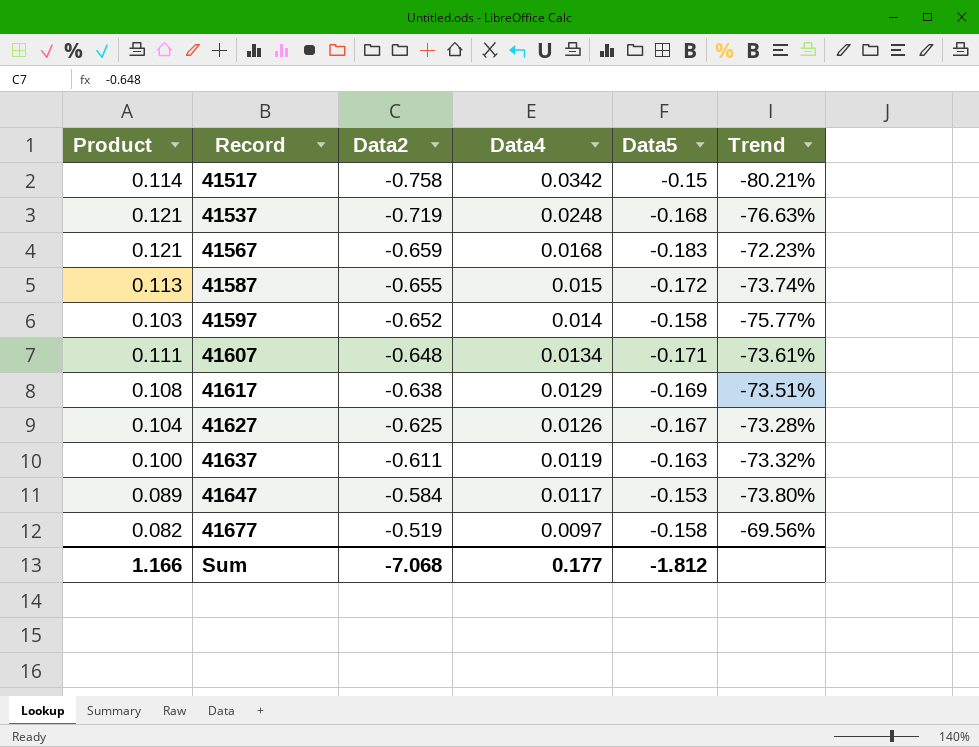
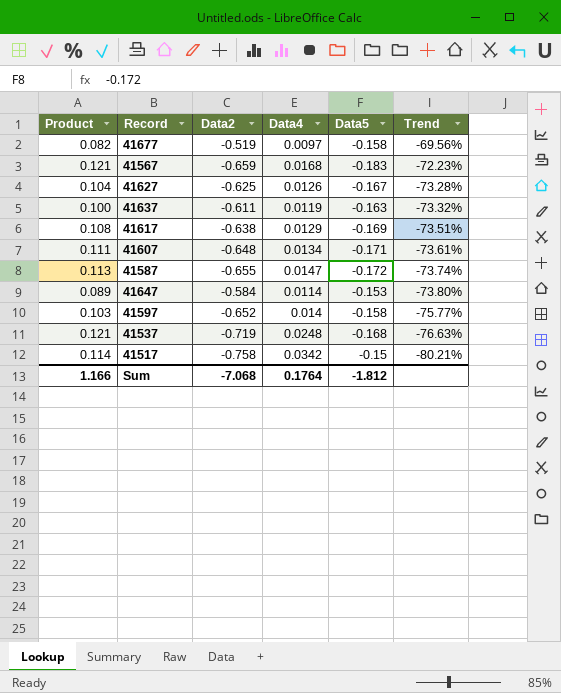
row order: Record ascending -> Trend descending
41587 | Data4: 0.015 -> 0.0147
41647 | Data4: 0.0117 -> 0.0114
Sum | Data4: 0.177 -> 0.1764

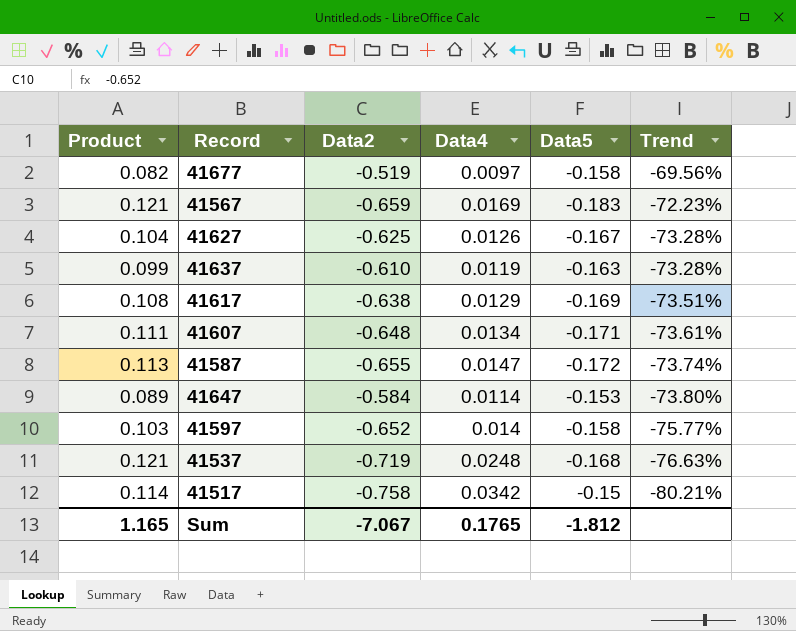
41567 | Data4: 0.0168 -> 0.0169
41637 | Product: 0.100 -> 0.099
41637 | Data2: -0.611 -> -0.610
41637 | Trend: -73.32% -> -73.28%
Sum | Product: 1.166 -> 1.165
Sum | Data2: -7.068 -> -7.067
Sum | Data4: 0.1764 -> 0.1765

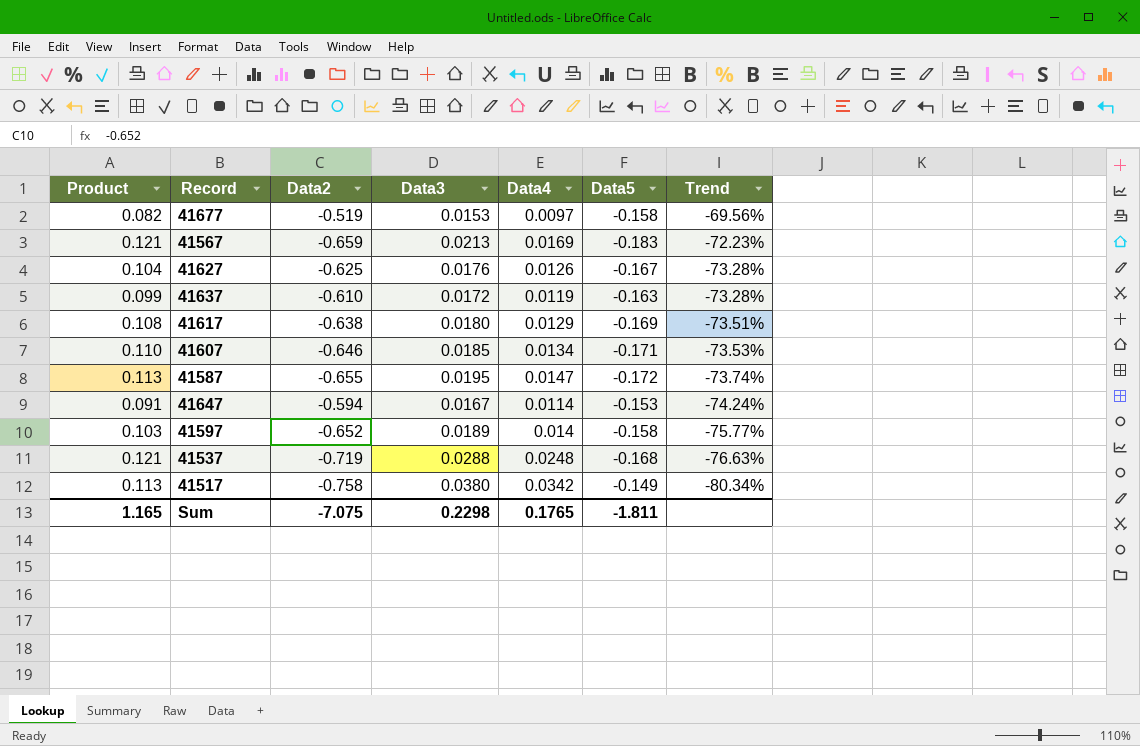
column Data3 | position: none -> 4
41607 | Product: 0.111 -> 0.110
41607 | Data2: -0.648 -> -0.646
41607 | Trend: -73.61% -> -73.53%
41647 | Product: 0.089 -> 0.091
41647 | Data2: -0.584 -> -0.594
41647 | Trend: -73.80% -> -74.24%
41517 | Product: 0.114 -> 0.113
41517 | Data5: -0.15 -> -0.149
41517 | Trend: -80.21% -> -80.34%
Sum | Data2: -7.067 -> -7.075
Sum | Data5: -1.812 -> -1.811

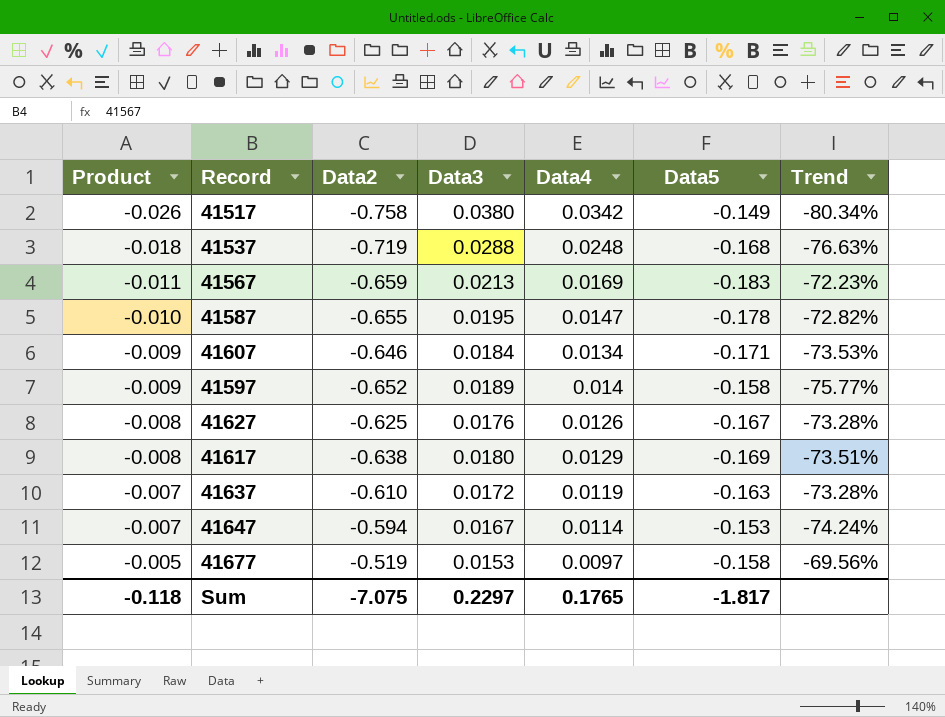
row order: Trend descending -> Product ascending
column Product | formula: [Data2] * [Data5] -> [Data2] * [Data4]
41587 | Data5: -0.172 -> -0.178
41587 | Trend: -73.74% -> -72.82%
41607 | Data3: 0.0185 -> 0.0184
Sum | Product: 1.165 -> -0.118
Sum | Data3: 0.2298 -> 0.2297
Sum | Data5: -1.811 -> -1.817

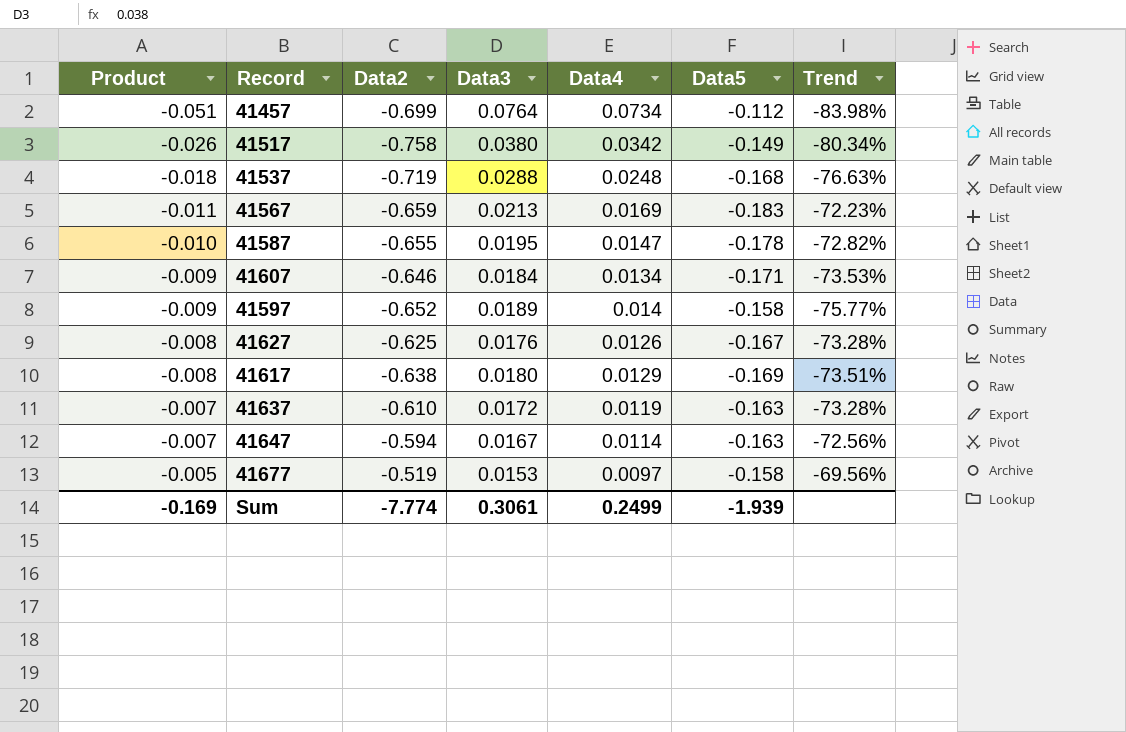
row 41457: none -> -0.051 | -0.699 | 0.0764 | 0.0734 | -0.112 | -83.98%
41647 | Data5: -0.153 -> -0.163
41647 | Trend: -74.24% -> -72.56%
Sum | Product: -0.118 -> -0.169
Sum | Data2: -7.075 -> -7.774
Sum | Data3: 0.2297 -> 0.3061
Sum | Data4: 0.1765 -> 0.2499
Sum | Data5: -1.817 -> -1.939

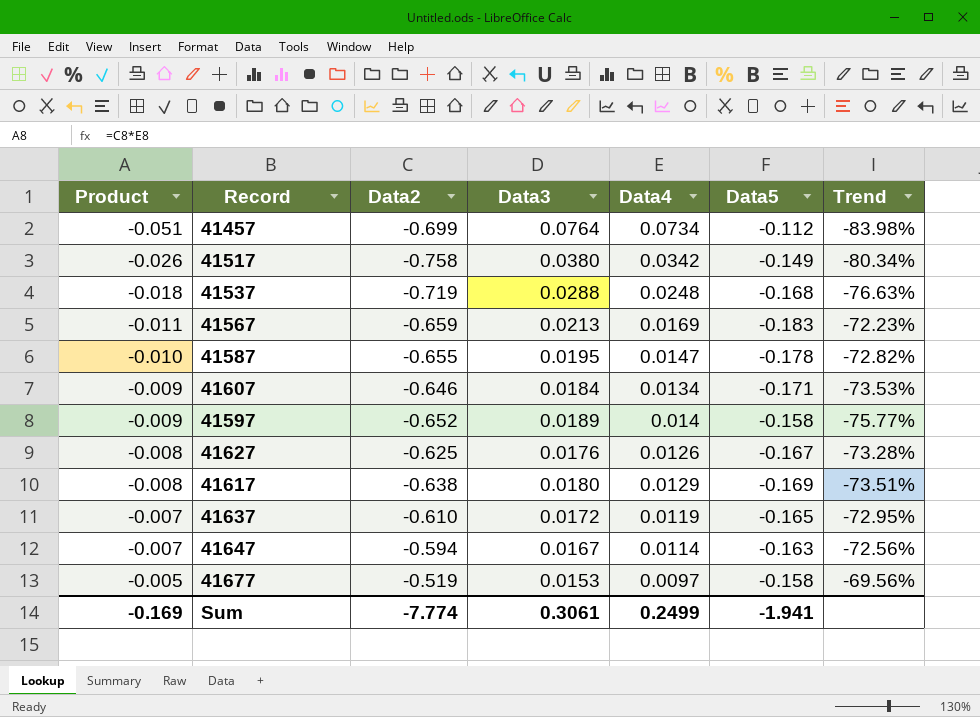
41637 | Data5: -0.163 -> -0.165
41637 | Trend: -73.28% -> -72.95%
Sum | Data5: -1.939 -> -1.941

